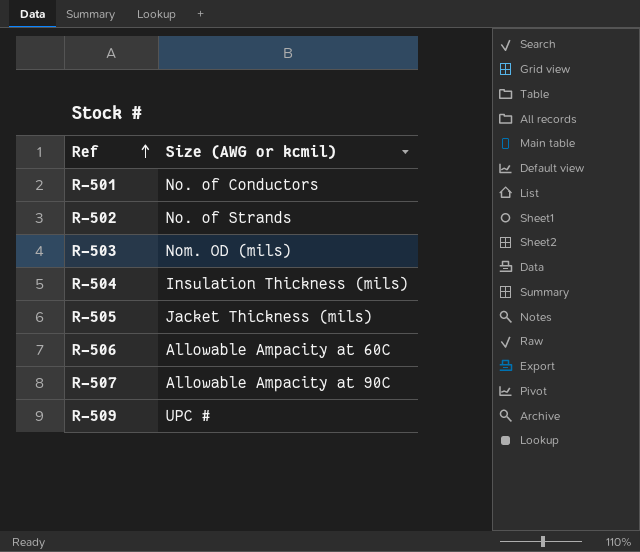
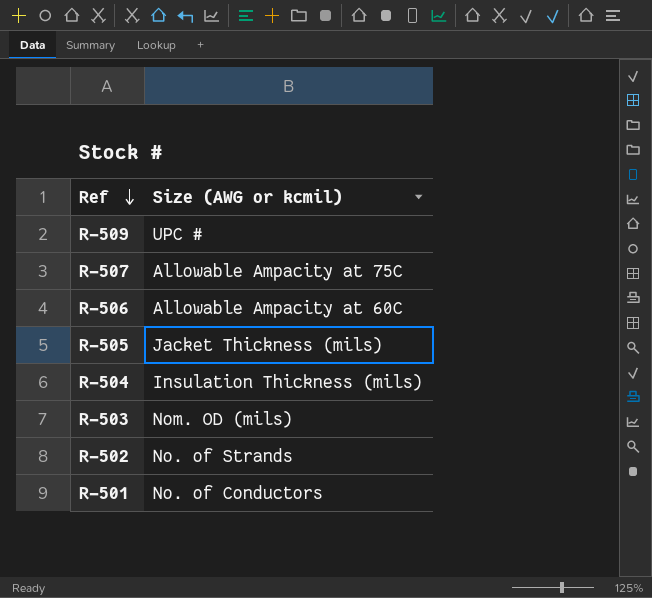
row order: Ref ascending -> Ref descending
R-507 | Size (AWG or kcmil): Allowable Ampacity at 90C -> Allowable Ampacity at 75C

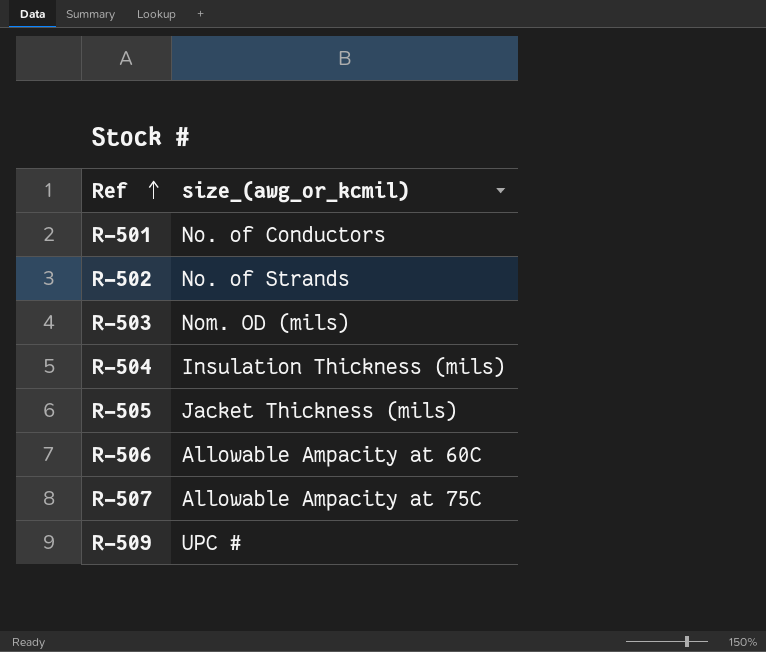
row order: Ref descending -> Ref ascending
column name: Size (AWG or kcmil) -> size_(awg_or_kcmil)

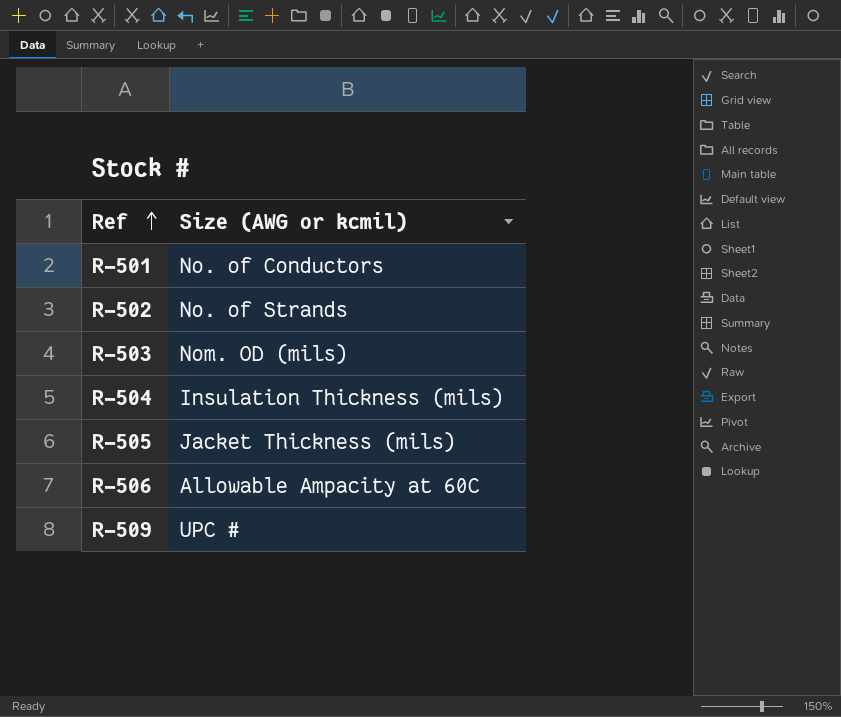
column name: size_(awg_or_kcmil) -> Size (AWG or kcmil)
row R-507: Allowable Ampacity at 75C -> none

